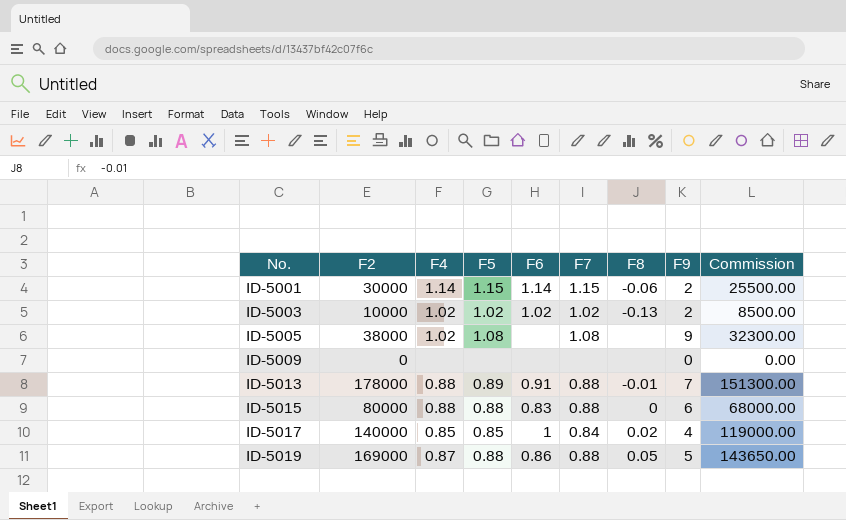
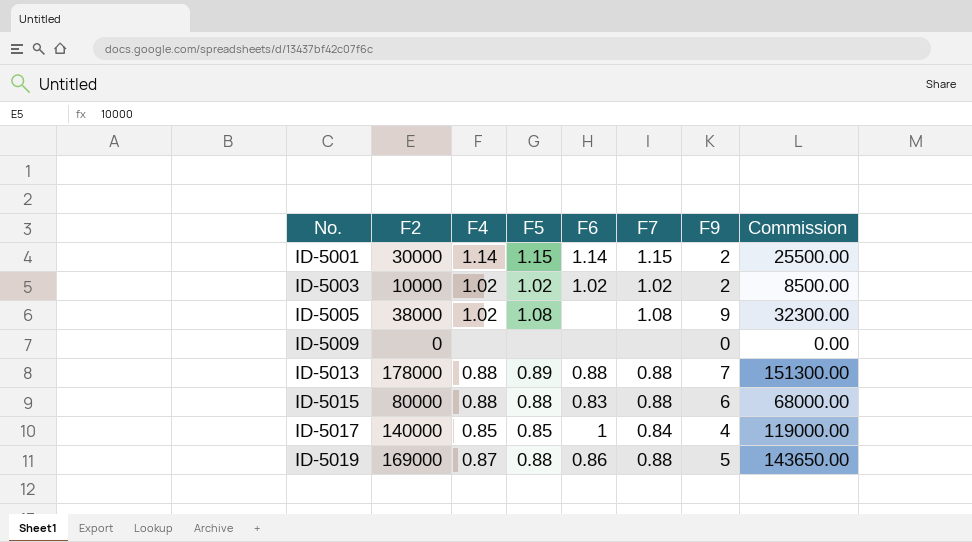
column F8 | position: 7 -> none
ID-5013 | F6: 0.91 -> 0.88

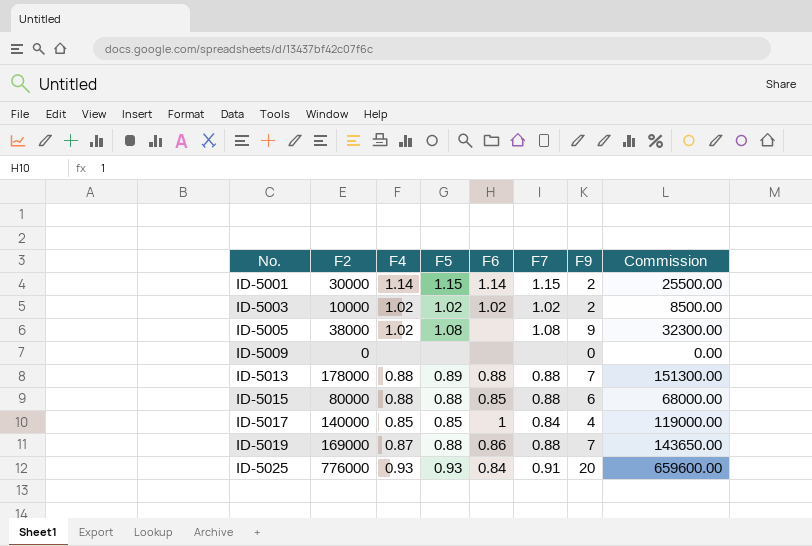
ID-5015 | F6: 0.83 -> 0.85
ID-5019 | F9: 5 -> 7
row ID-5025: none -> 776000 | 0.93 | 0.93 | 0.84 | 0.91 | 20 | 659600.00

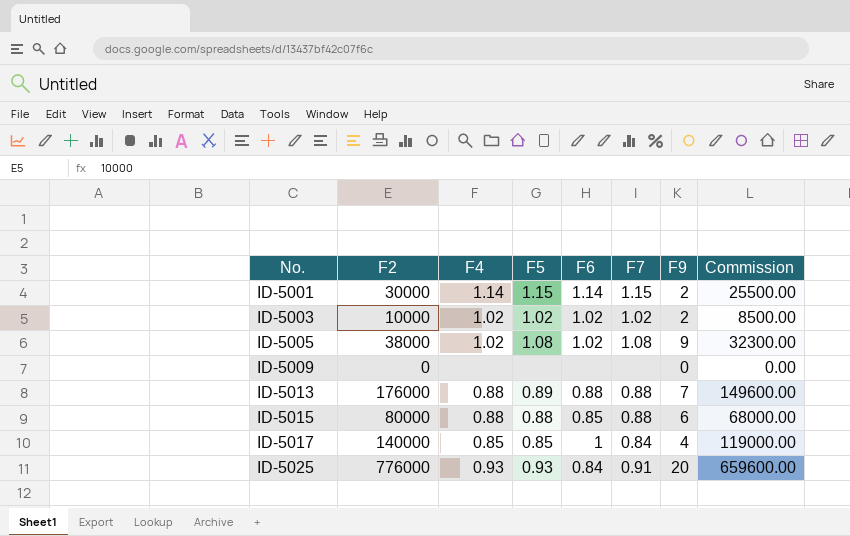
row ID-5019: 169000 | 0.87 | 0.88 | 0.86 | 0.88 | 7 | 143650.00 -> none
ID-5005 | F6: none -> 1.02
ID-5013 | F2: 178000 -> 176000
ID-5013 | Commission: 151300.00 -> 149600.00

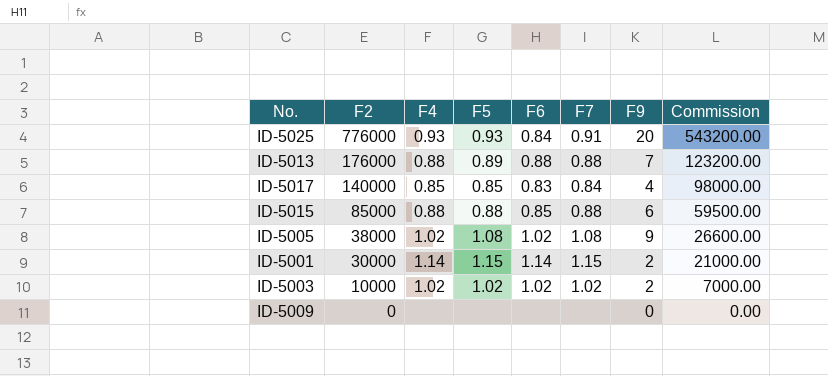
row order: No. ascending -> F2 descending
column Commission | formula: [F2] * 0.85 -> [F2] * 0.7
ID-5017 | F6: 1 -> 0.83
ID-5015 | F2: 80000 -> 85000

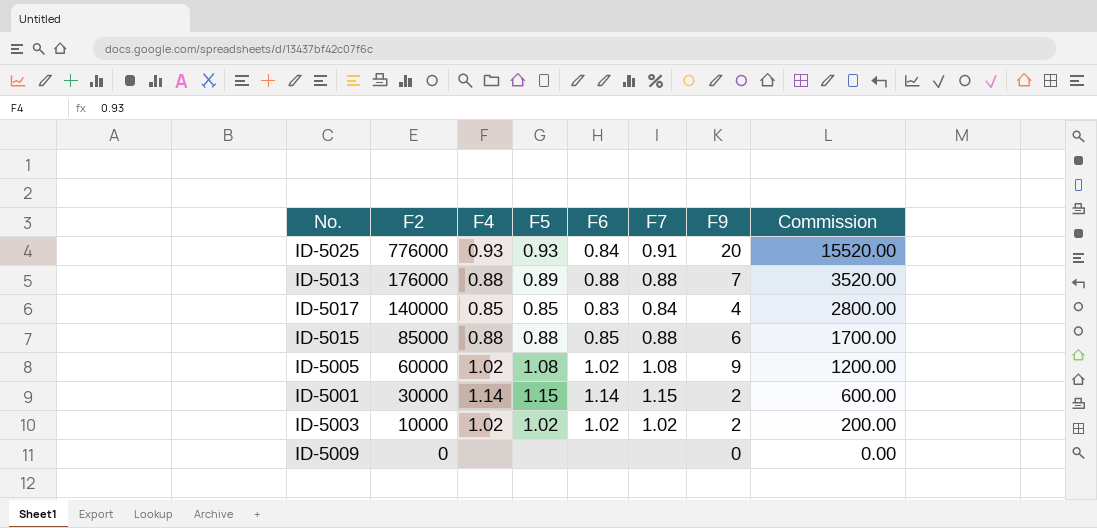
column Commission | formula: [F2] * 0.7 -> [F2] * 0.02
ID-5005 | F2: 38000 -> 60000

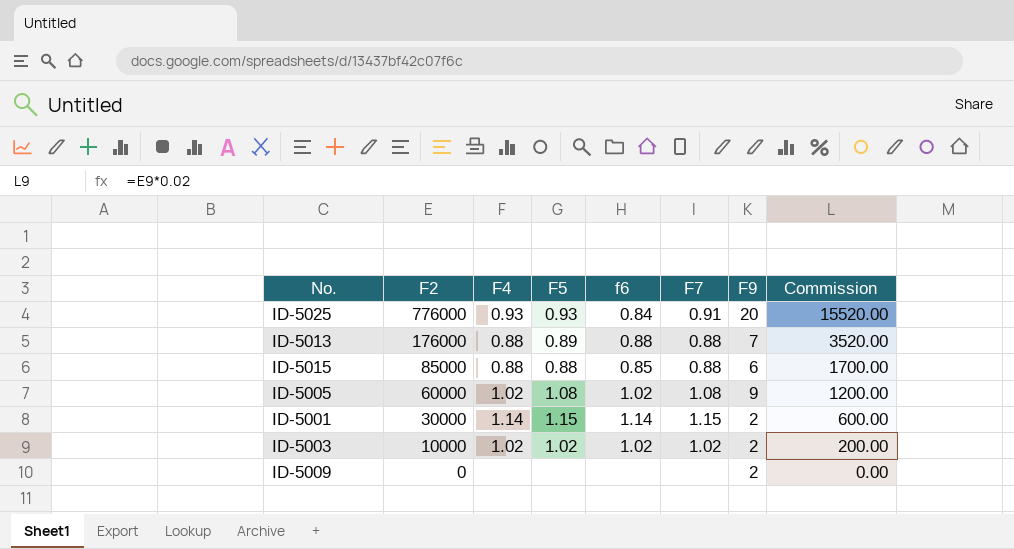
column name: F6 -> f6
row ID-5017: 140000 | 0.85 | 0.85 | 0.83 | 0.84 | 4 | 2800.00 -> none
ID-5009 | F9: 0 -> 2

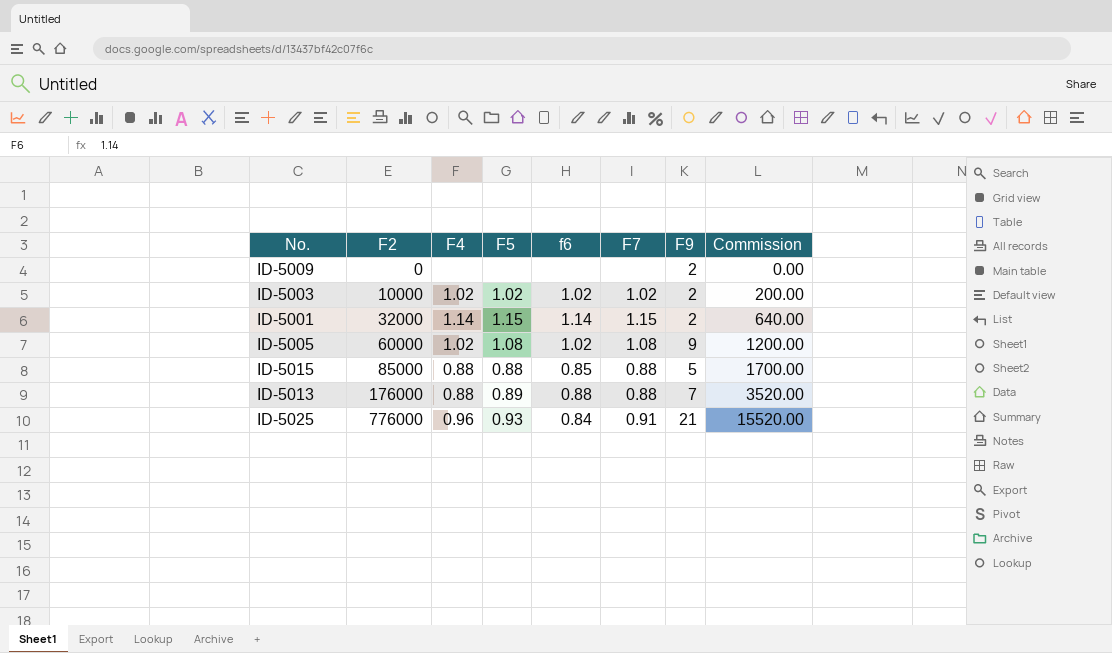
row order: F2 descending -> F2 ascending
ID-5001 | F2: 30000 -> 32000
ID-5001 | Commission: 600.00 -> 640.00
ID-5015 | F9: 6 -> 5
ID-5025 | F4: 0.93 -> 0.96
ID-5025 | F9: 20 -> 21

